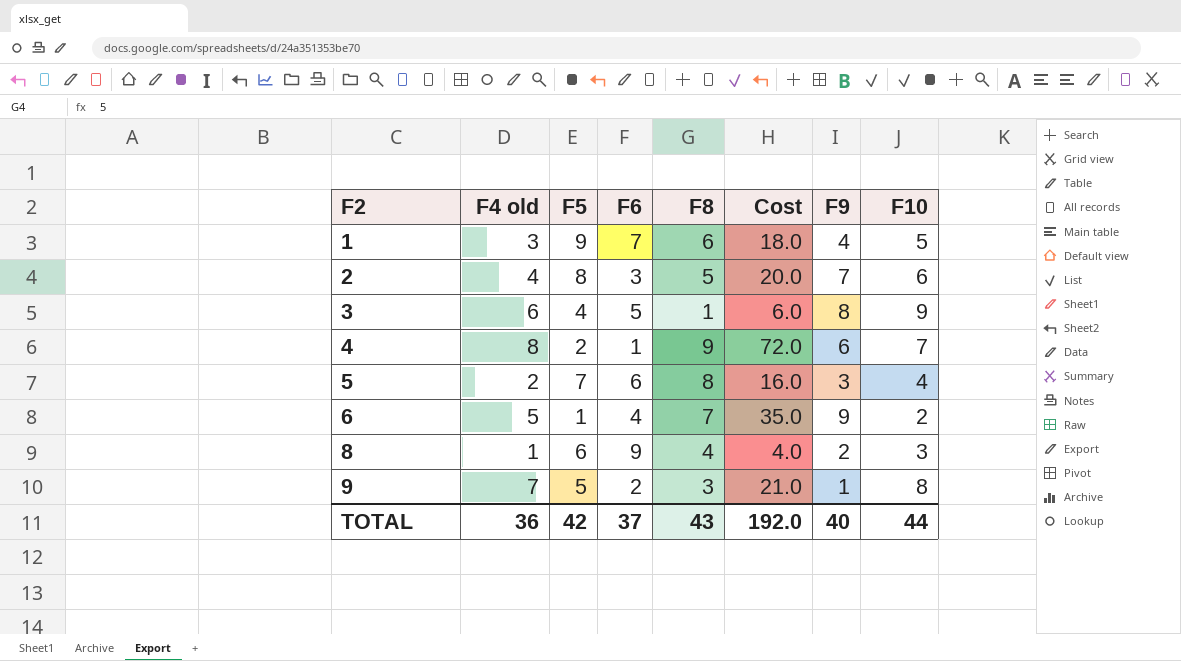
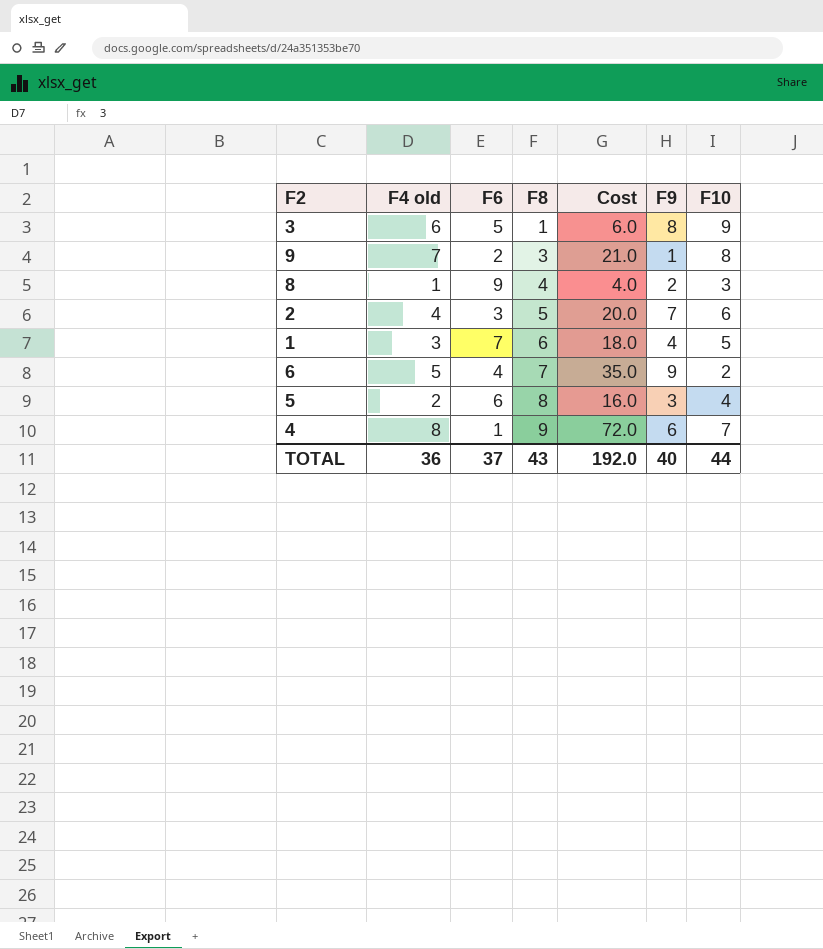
row order: F2 ascending -> F8 ascending
column F5 | position: 3 -> none

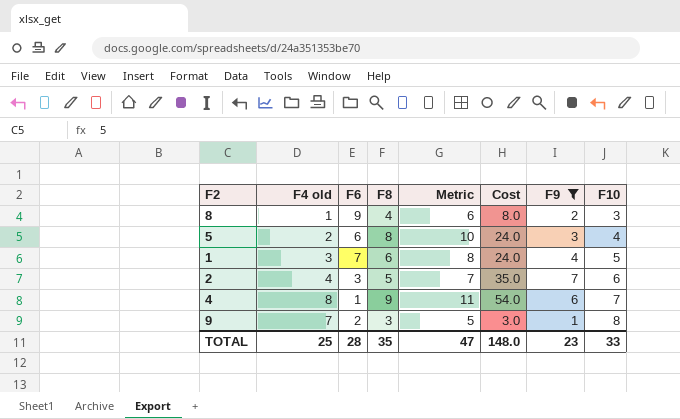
filter: none -> F9 <= 7
row order: F8 ascending -> F10 ascending
column Metric | formula: none -> [F8] + 2
column Cost | formula: [F4 old] * [F8] -> [F8] * [F9]
TOTAL | F4 old: 36 -> 25
TOTAL | F6: 37 -> 28
TOTAL | F8: 43 -> 35
TOTAL | Cost: 192.0 -> 148.0
TOTAL | F9: 40 -> 23
TOTAL | F10: 44 -> 33

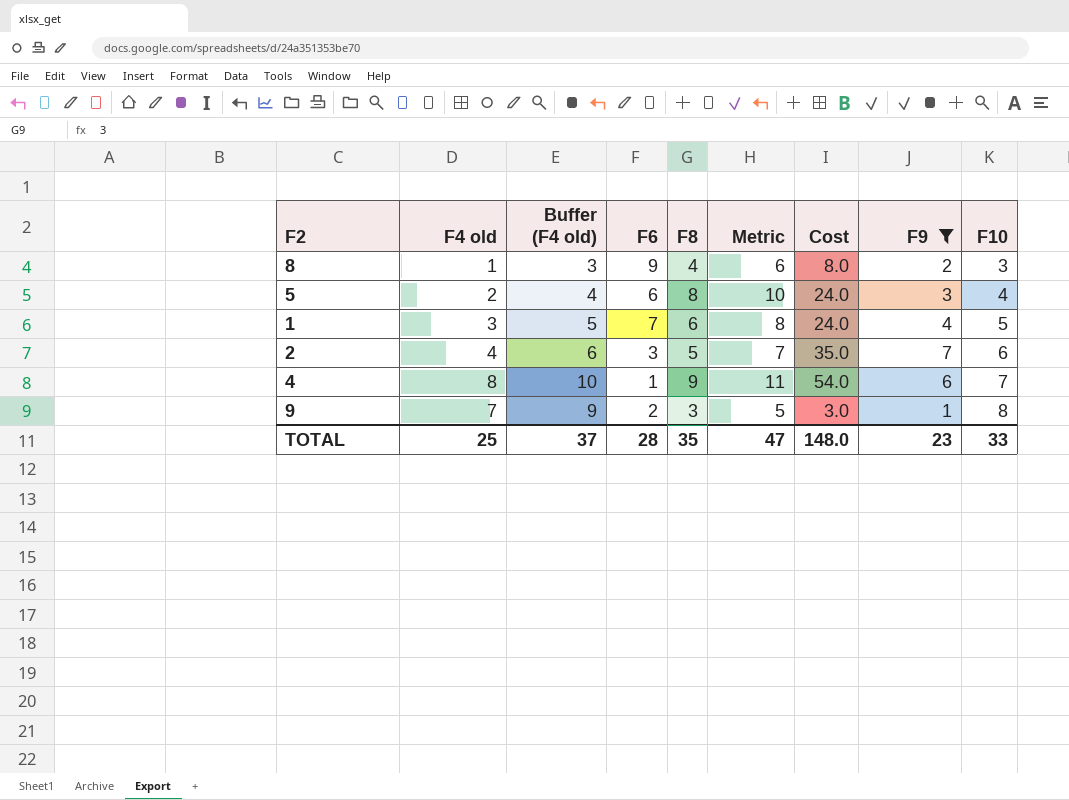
column Buffer (F4 old) | formula: none -> [F4 old] + 2

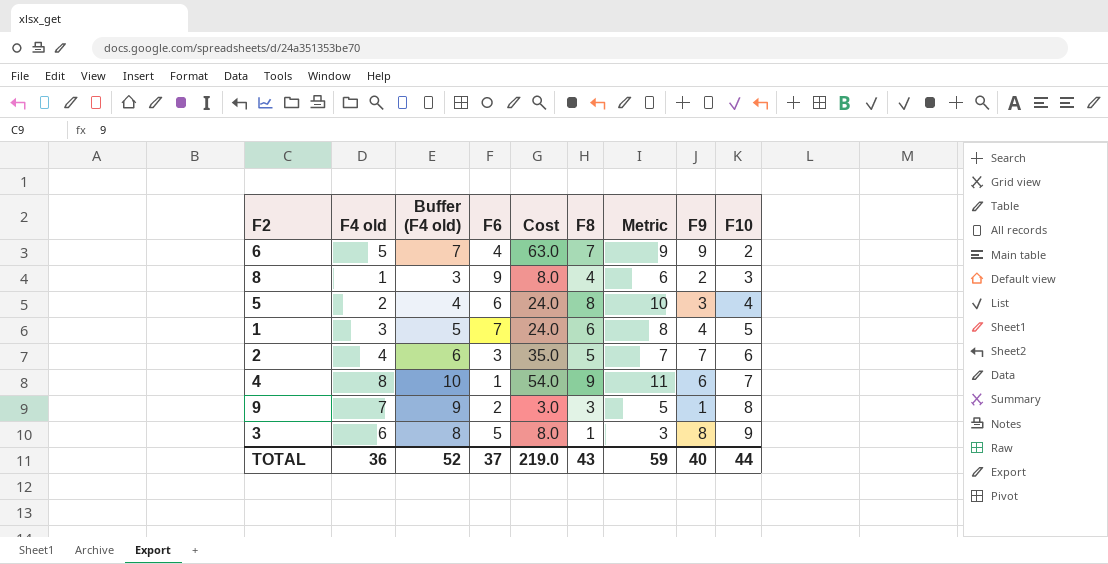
filter: F9 <= 7 -> none
column Cost | position: 7 -> 5
TOTAL | F4 old: 25 -> 36
TOTAL | Buffer (F4 old): 37 -> 52
TOTAL | F6: 28 -> 37
TOTAL | Cost: 148.0 -> 219.0
TOTAL | F8: 35 -> 43
TOTAL | Metric: 47 -> 59
TOTAL | F9: 23 -> 40
TOTAL | F10: 33 -> 44

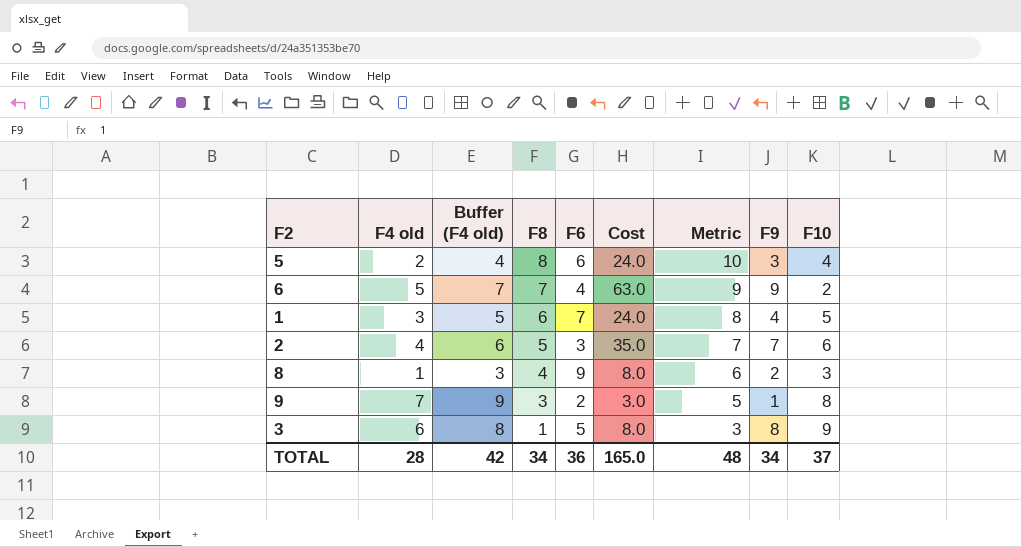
row order: F10 ascending -> F8 descending
column F8 | position: 6 -> 4
row 4: 8 | 10 | 1 | 54.0 | 9 | 11 | 6 | 7 -> none
TOTAL | F4 old: 36 -> 28
TOTAL | Buffer (F4 old): 52 -> 42
TOTAL | F8: 43 -> 34
TOTAL | F6: 37 -> 36
TOTAL | Cost: 219.0 -> 165.0
TOTAL | Metric: 59 -> 48
TOTAL | F9: 40 -> 34
TOTAL | F10: 44 -> 37

